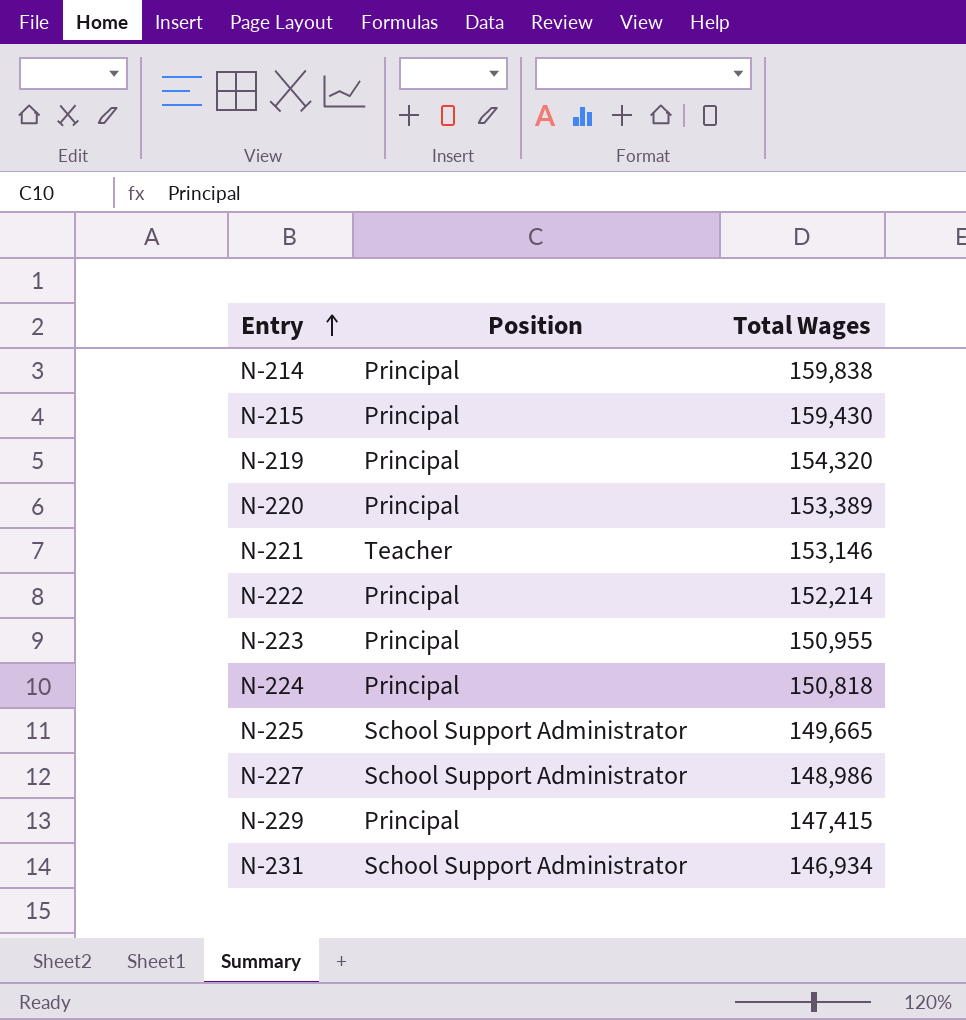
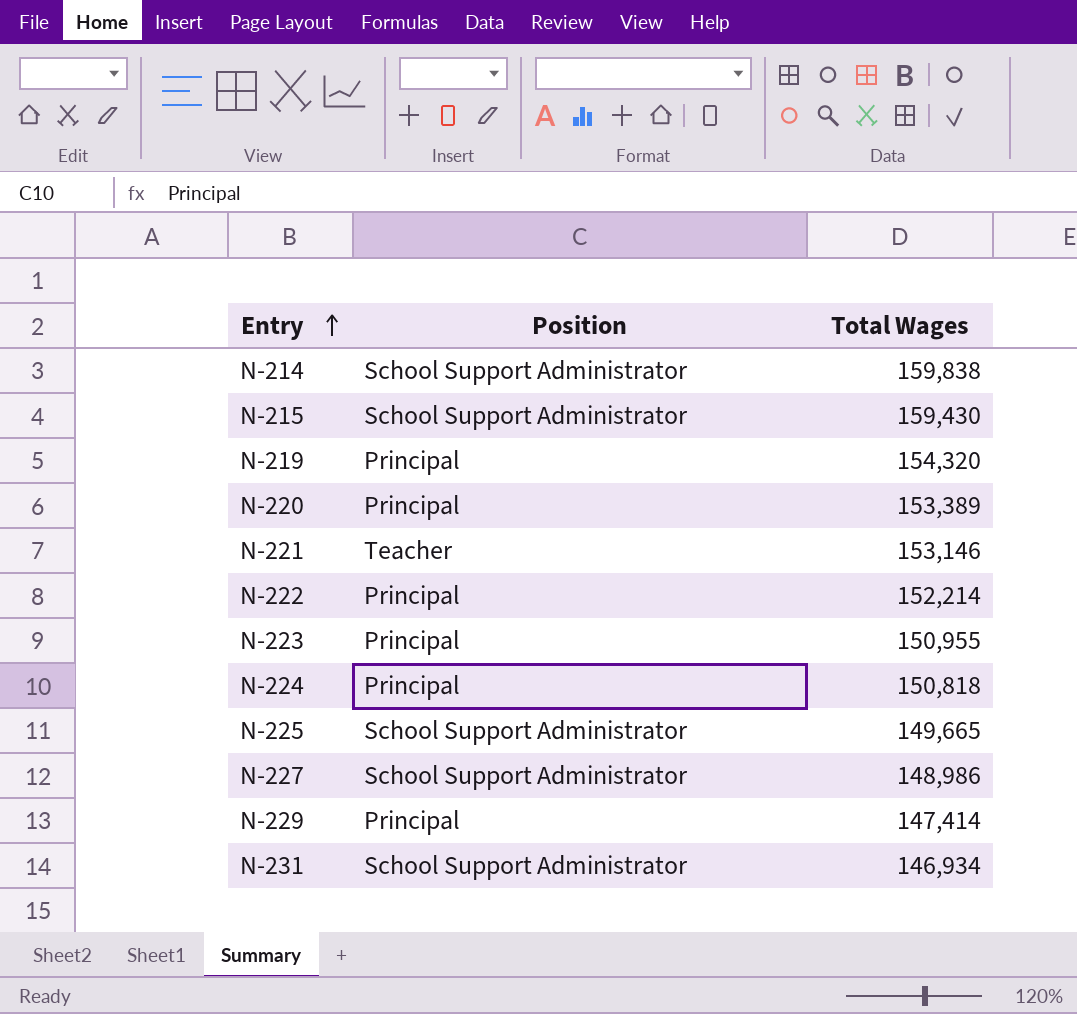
N-214 | Position: Principal -> School Support Administrator
N-215 | Position: Principal -> School Support Administrator
N-229 | Total Wages: 147,415 -> 147,414

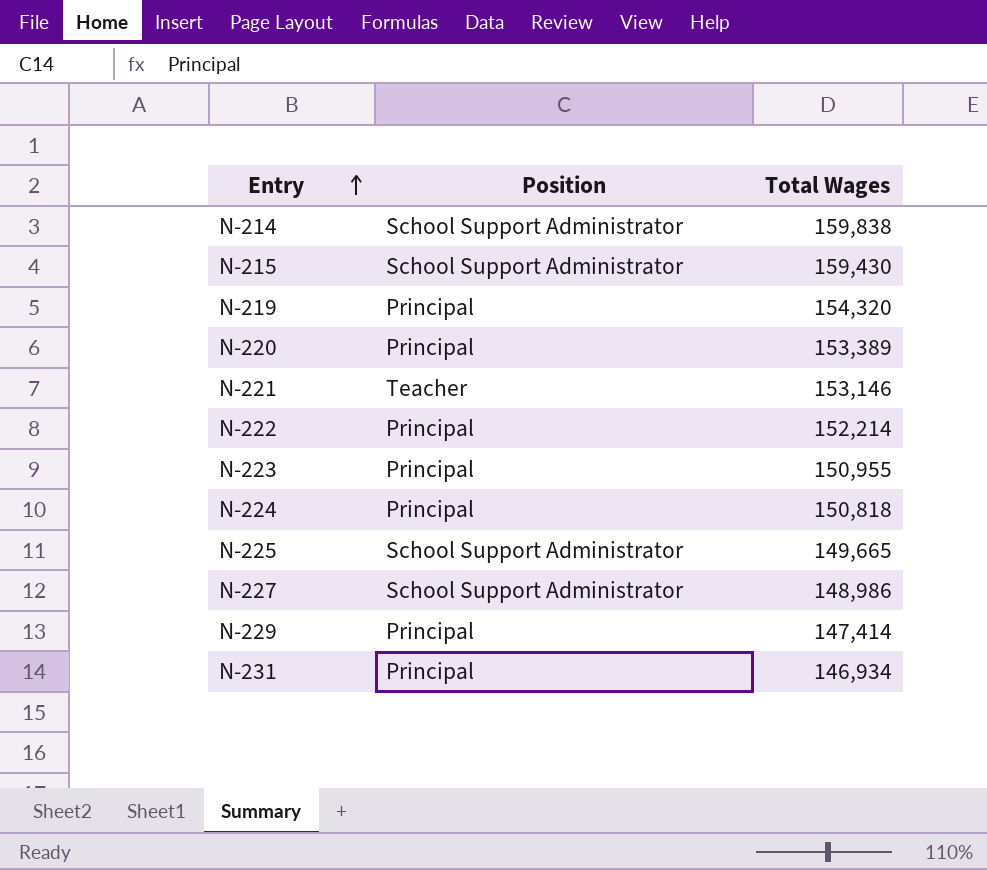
N-231 | Position: School Support Administrator -> Principal

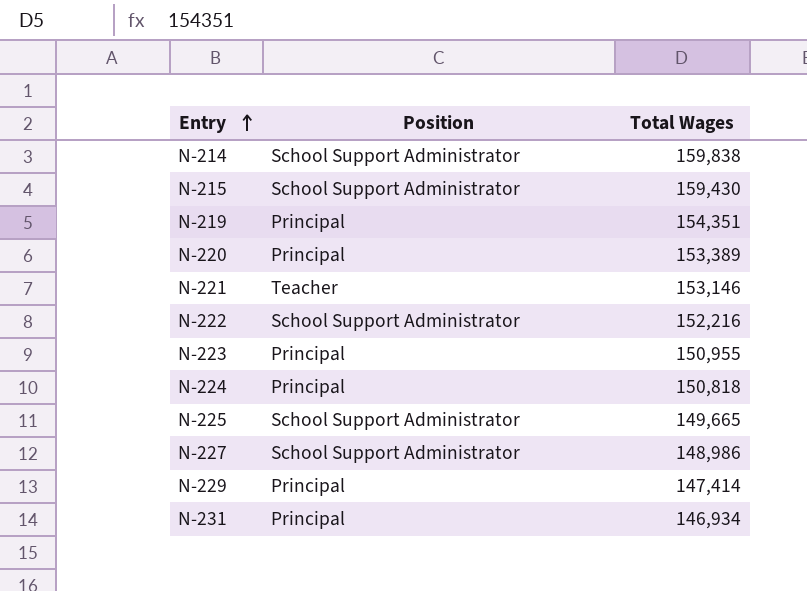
N-219 | Total Wages: 154,320 -> 154,351
N-222 | Position: Principal -> School Support Administrator
N-222 | Total Wages: 152,214 -> 152,216

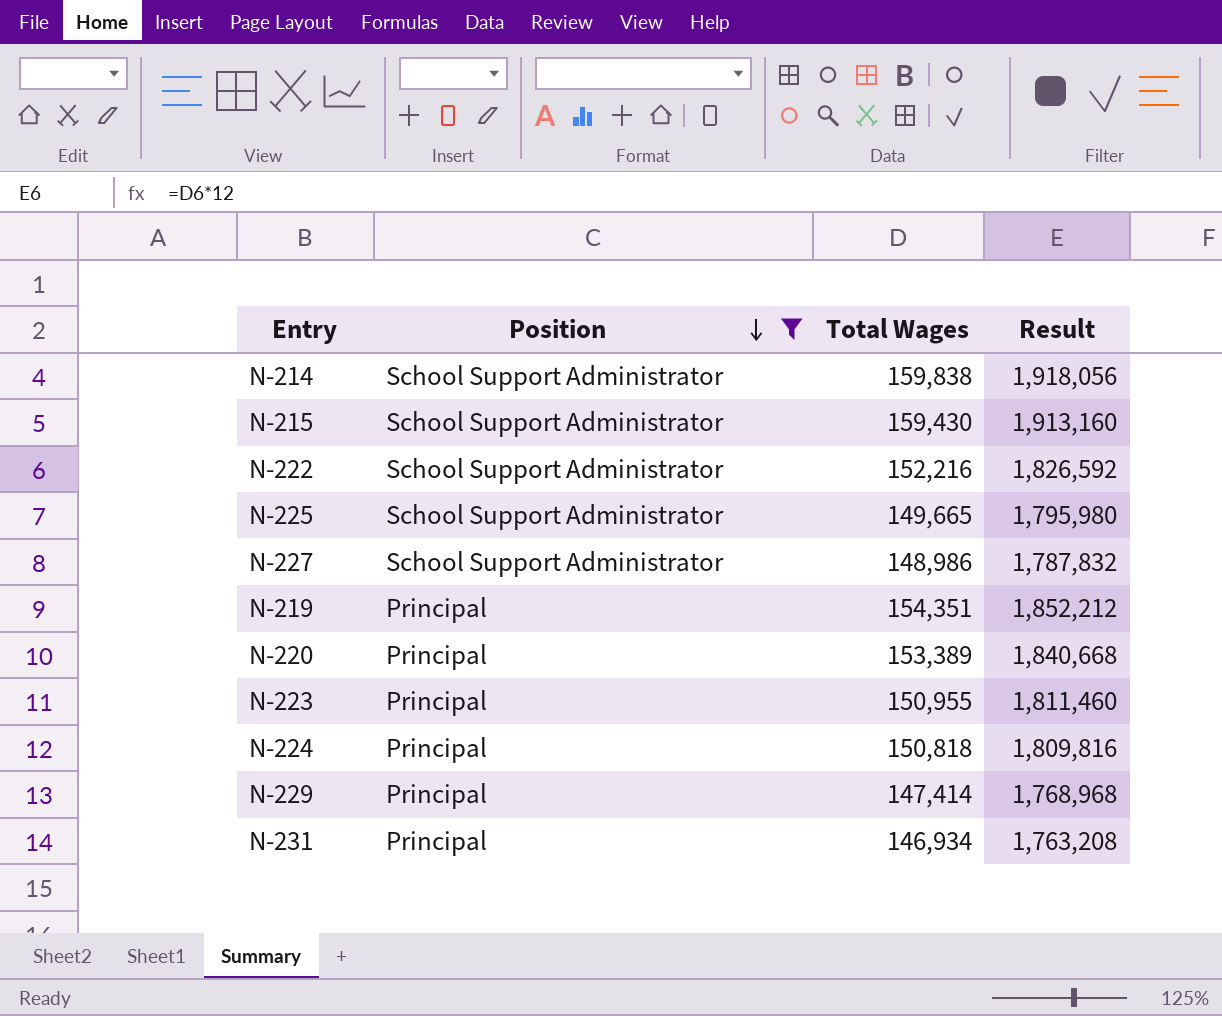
filter: none -> Position != Teacher
row order: Entry ascending -> Position descending
column Result | formula: none -> [Total Wages] * 12

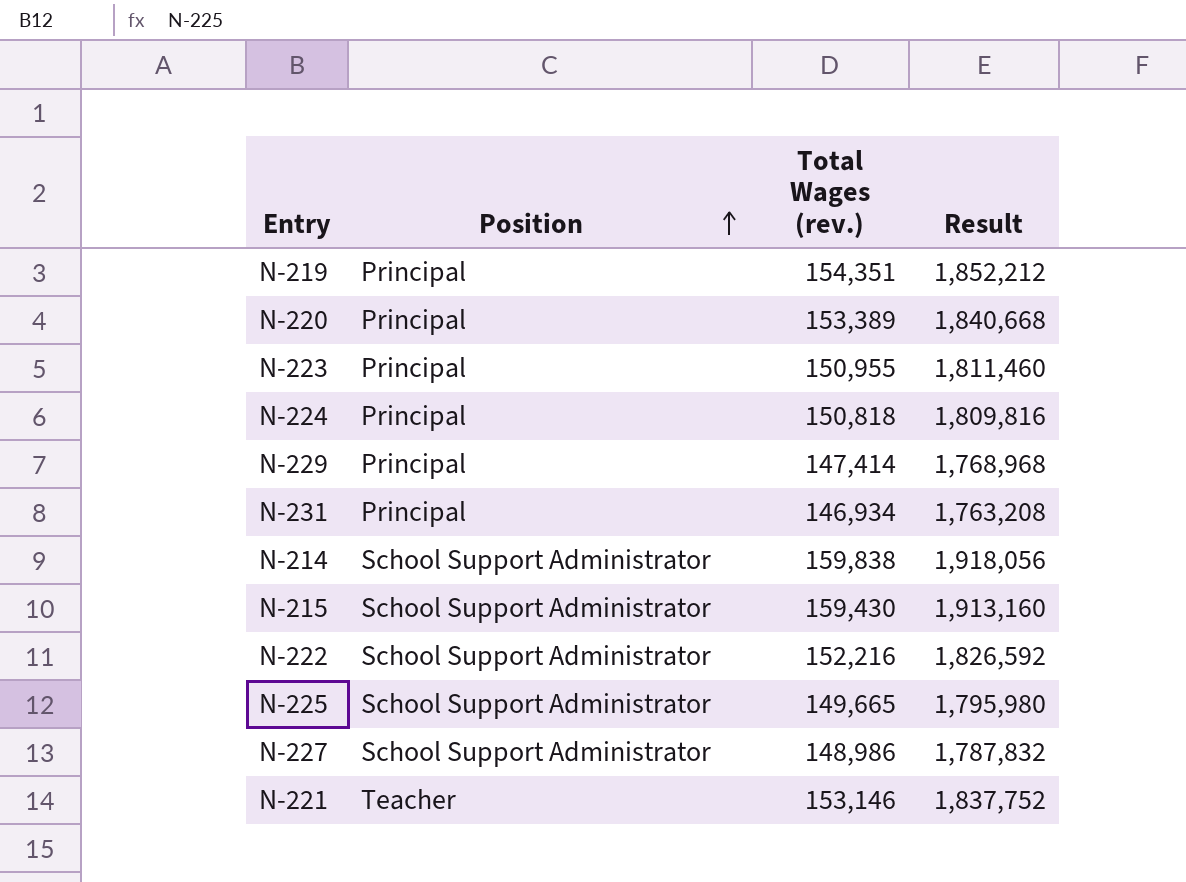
filter: Position != Teacher -> none
row order: Position descending -> Position ascending
column name: Total Wages -> Total Wages (rev.)

